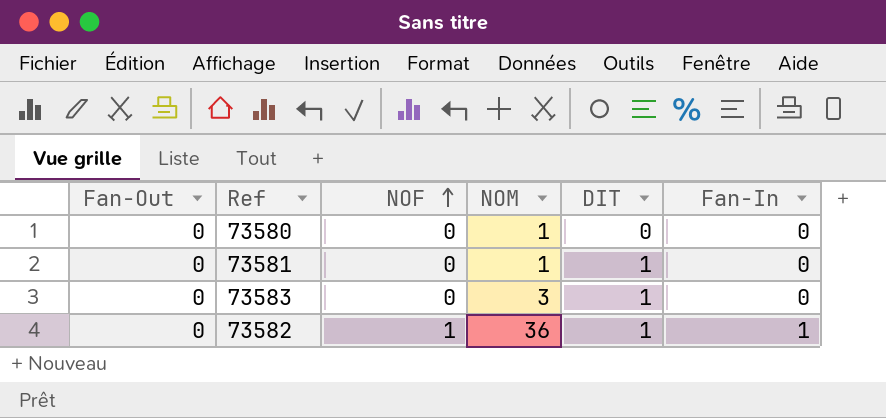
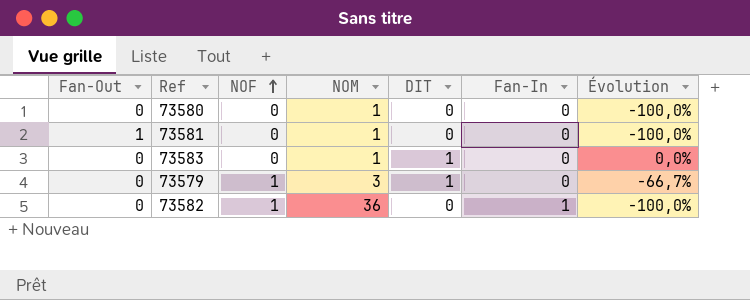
column Évolution | formula: none -> ([DIT] - [NOM]) / [NOM]
73581 | Fan-Out: 0 -> 1
73581 | DIT: 1 -> 0
73583 | NOM: 3 -> 1
row 73579: none -> 0 | 1 | 3 | 1 | 0 | -66,7%
73582 | DIT: 1 -> 0

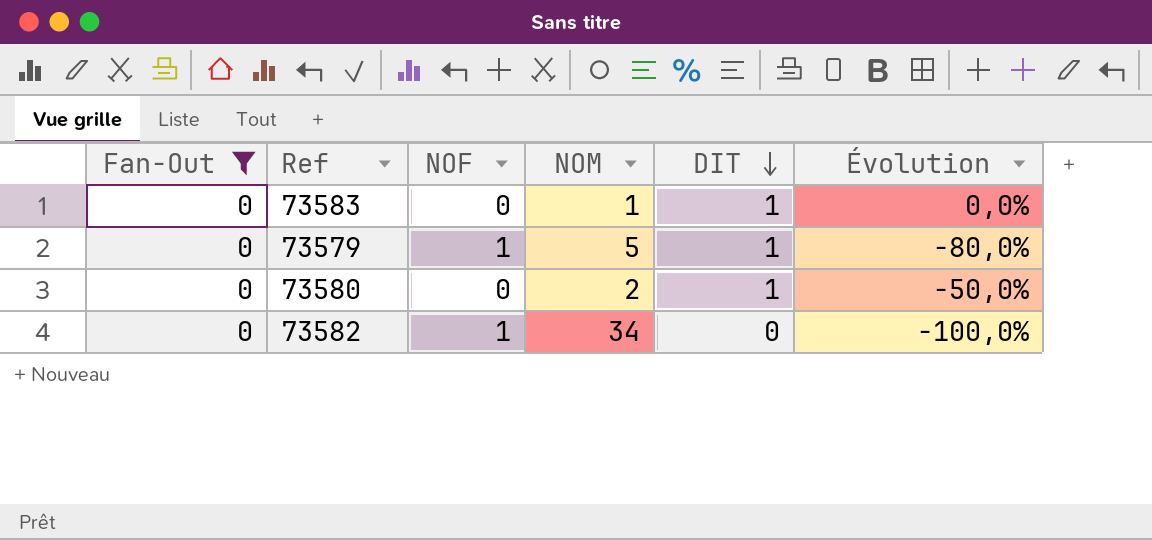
filter: none -> Fan-Out = 0
row order: NOF ascending -> DIT descending
column Fan-In | position: 6 -> none
73579 | NOM: 3 -> 5
73579 | Évolution: -66,7% -> -80,0%
73580 | NOM: 1 -> 2
73580 | DIT: 0 -> 1
73580 | Évolution: -100,0% -> -50,0%
73582 | NOM: 36 -> 34

